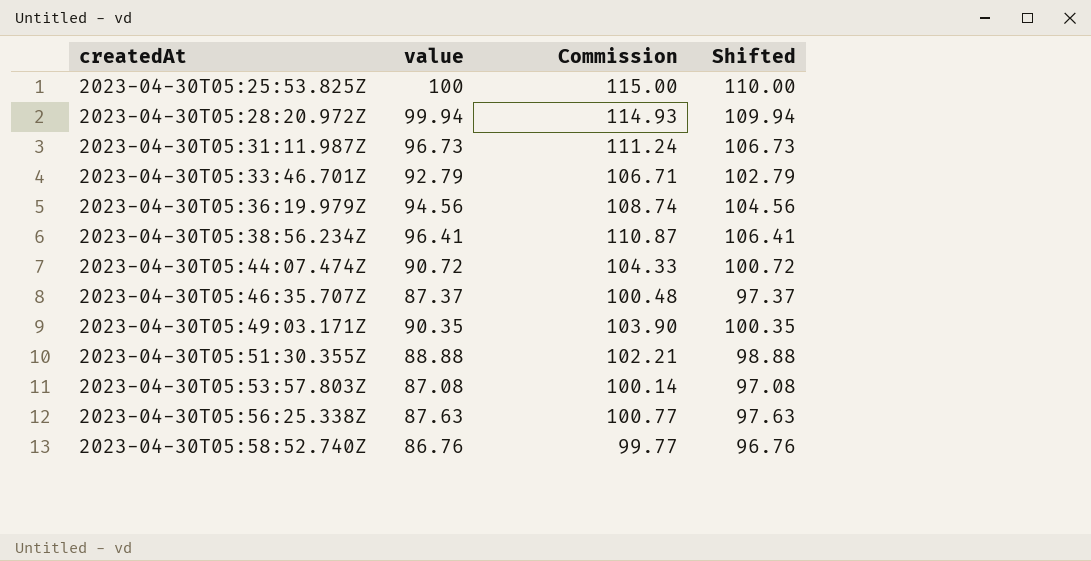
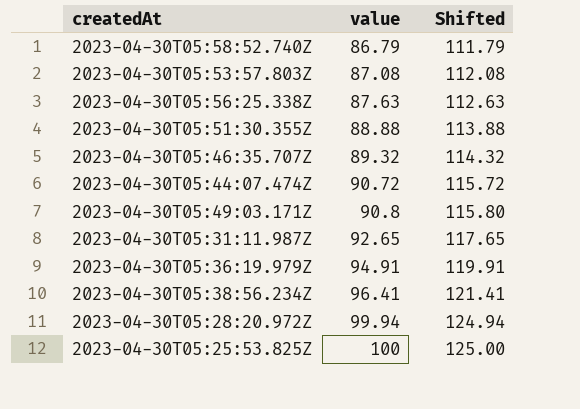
row order: createdAt ascending -> value ascending
column Commission | formula: [value] * 1.15 -> none
column Shifted | formula: [value] + 10 -> [value] + 25
row 2023-04-30T05:33:46.701Z: 92.79 | 106.71 | 102.79 -> none
2023-04-30T05:58:52.740Z | value: 86.76 -> 86.79
2023-04-30T05:46:35.707Z | value: 87.37 -> 89.32
2023-04-30T05:49:03.171Z | value: 90.35 -> 90.8
2023-04-30T05:31:11.987Z | value: 96.73 -> 92.65
2023-04-30T05:36:19.979Z | value: 94.56 -> 94.91

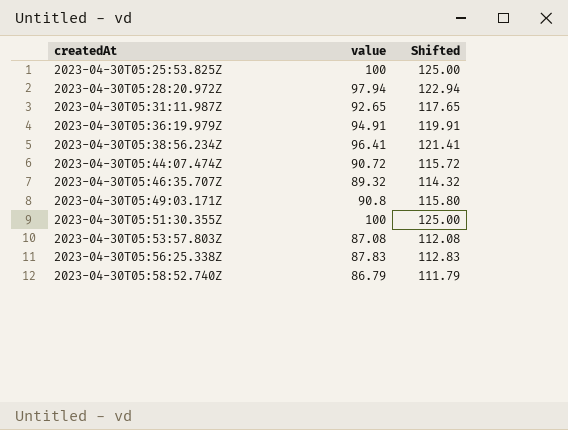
row order: value ascending -> createdAt ascending
2023-04-30T05:28:20.972Z | value: 99.94 -> 97.94
2023-04-30T05:28:20.972Z | Shifted: 124.94 -> 122.94
2023-04-30T05:51:30.355Z | value: 88.88 -> 100
2023-04-30T05:51:30.355Z | Shifted: 113.88 -> 125.00
2023-04-30T05:56:25.338Z | value: 87.63 -> 87.83
2023-04-30T05:56:25.338Z | Shifted: 112.63 -> 112.83

